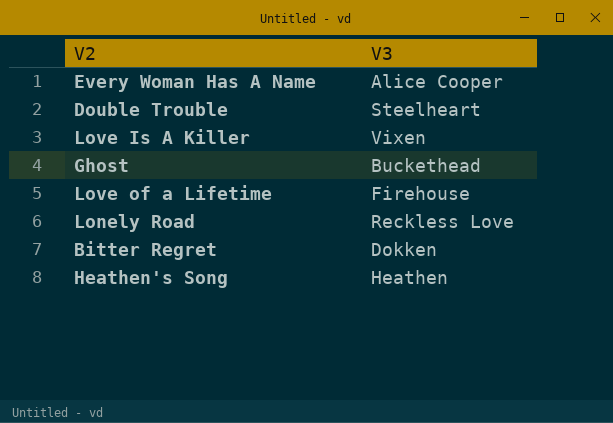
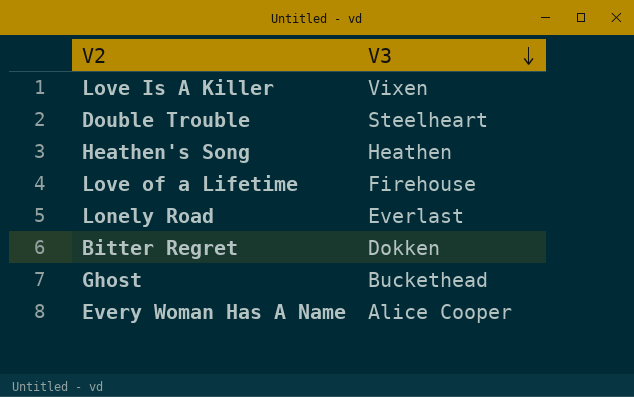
row order: none -> V3 descending
Lonely Road | V3: Reckless Love -> Everlast

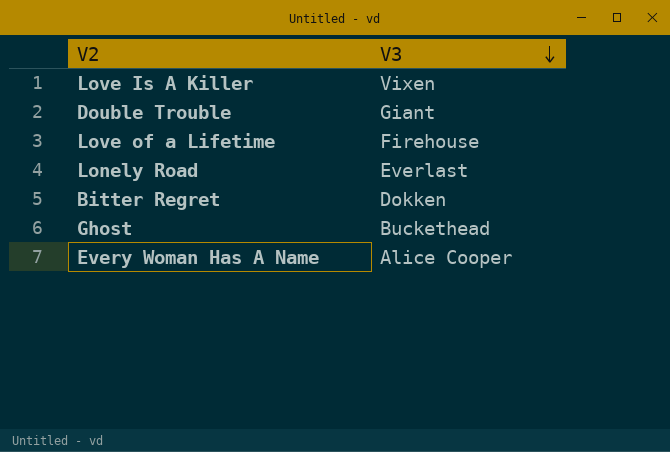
row Heathen's Song: Heathen -> none
Double Trouble | V3: Steelheart -> Giant

